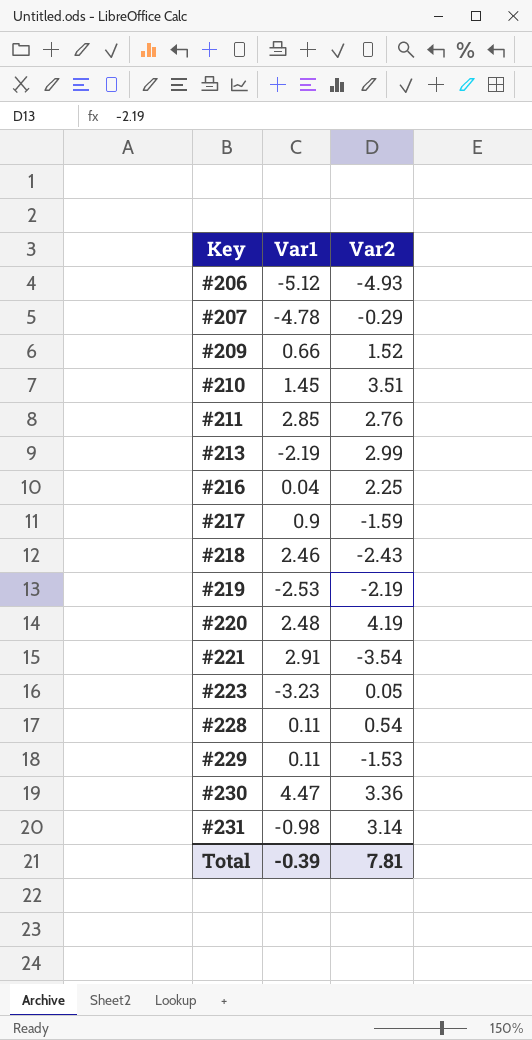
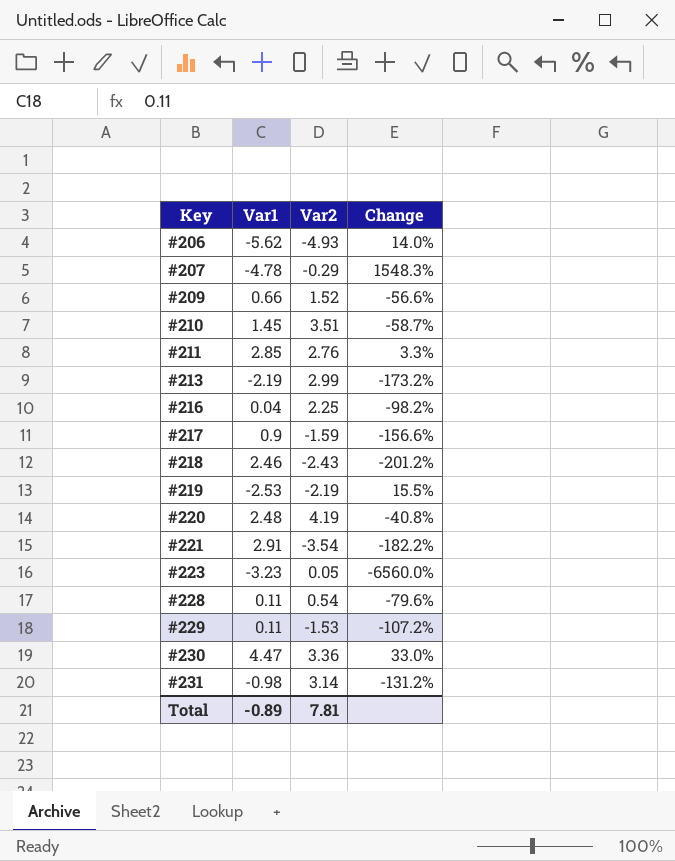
column Change | formula: none -> ([Var1] - [Var2]) / [Var2]
#206 | Var1: -5.12 -> -5.62
Total | Var1: -0.39 -> -0.89

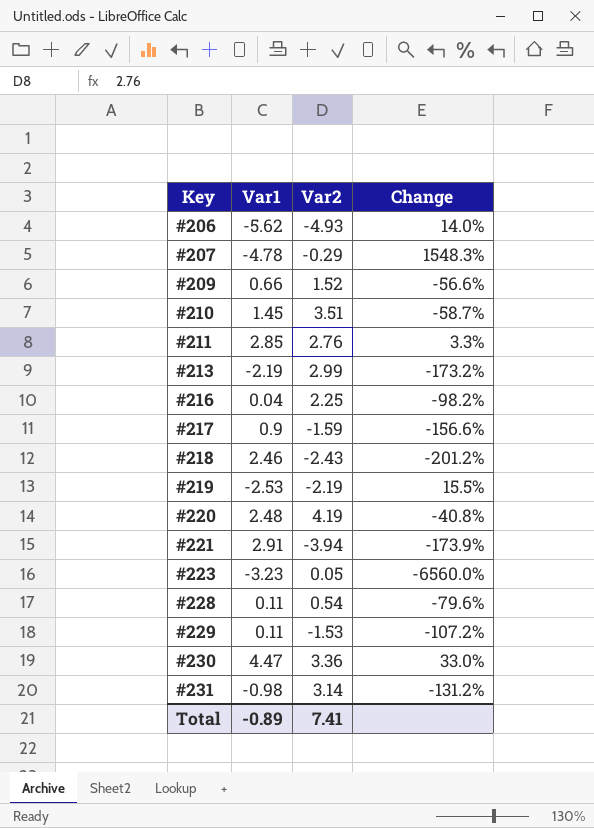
#221 | Var2: -3.54 -> -3.94
#221 | Change: -182.2% -> -173.9%
Total | Var2: 7.81 -> 7.41

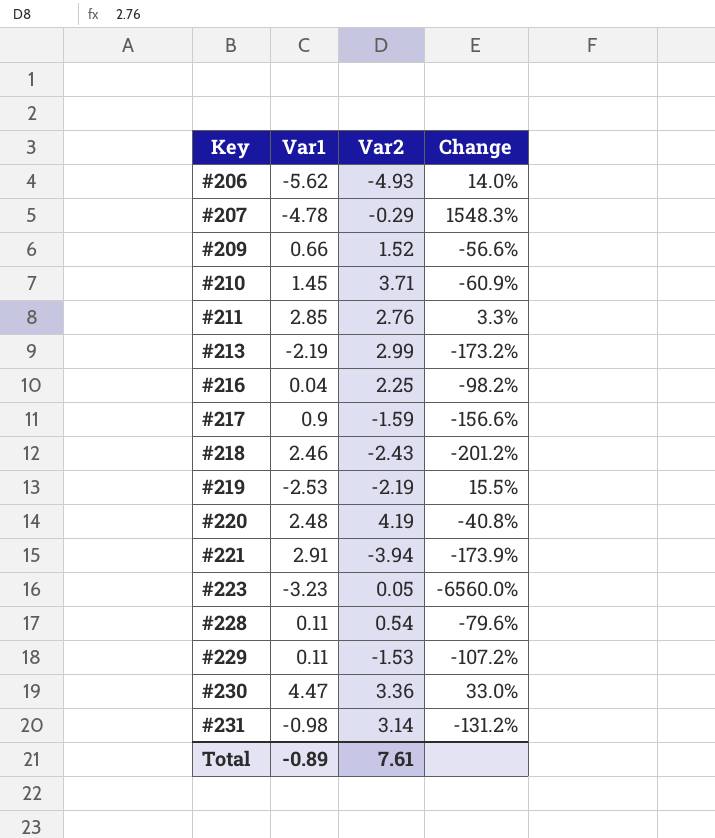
#210 | Var2: 3.51 -> 3.71
#210 | Change: -58.7% -> -60.9%
Total | Var2: 7.41 -> 7.61

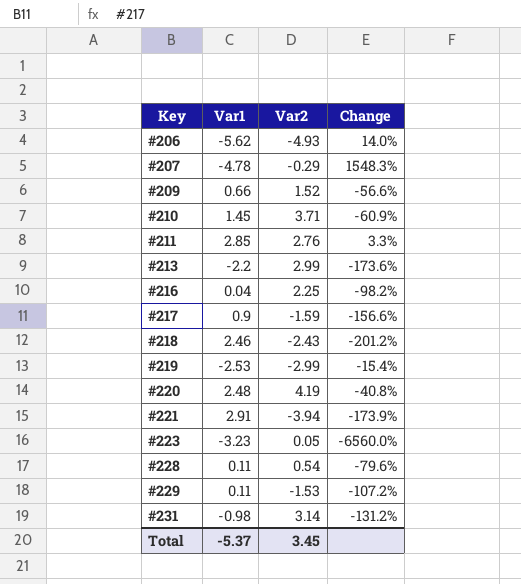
row #230: 4.47 | 3.36 | 33.0% -> none
#213 | Var1: -2.19 -> -2.2
#213 | Change: -173.2% -> -173.6%
#219 | Var2: -2.19 -> -2.99
#219 | Change: 15.5% -> -15.4%
Total | Var1: -0.89 -> -5.37
Total | Var2: 7.61 -> 3.45

